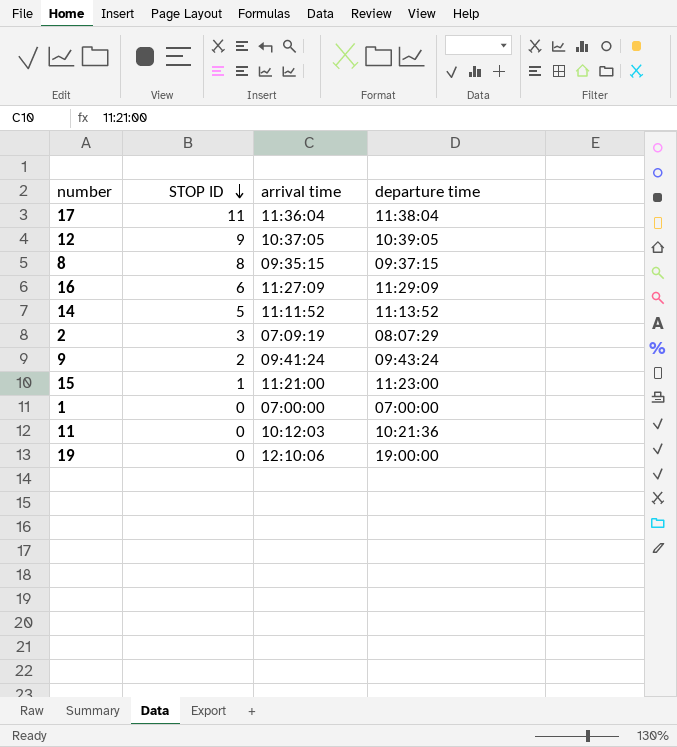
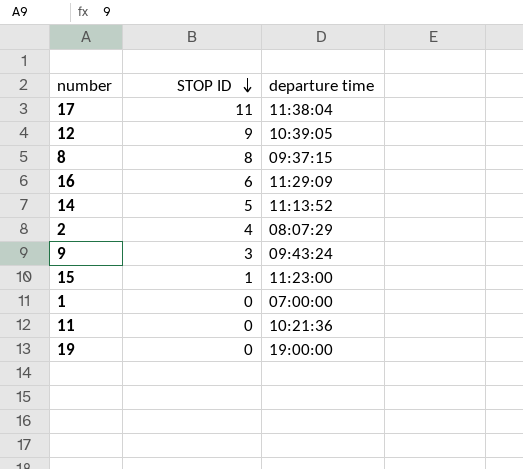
column arrival time | position: 3 -> none
2 | STOP ID: 3 -> 4
9 | STOP ID: 2 -> 3

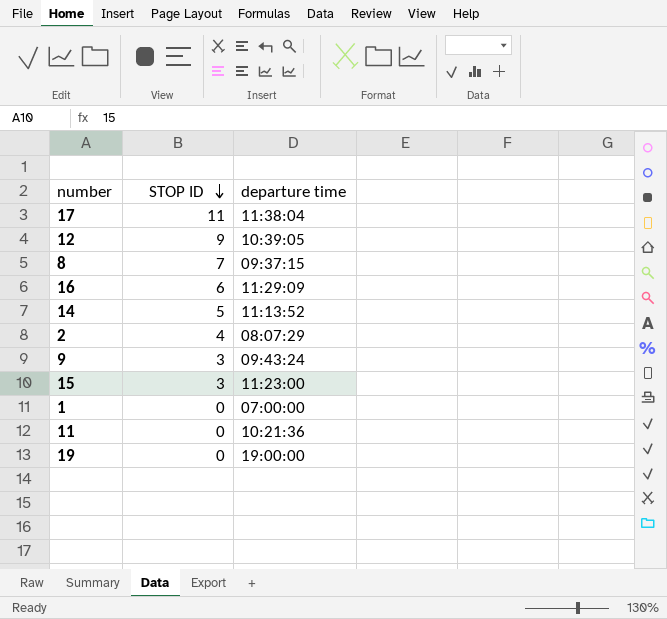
8 | STOP ID: 8 -> 7
15 | STOP ID: 1 -> 3

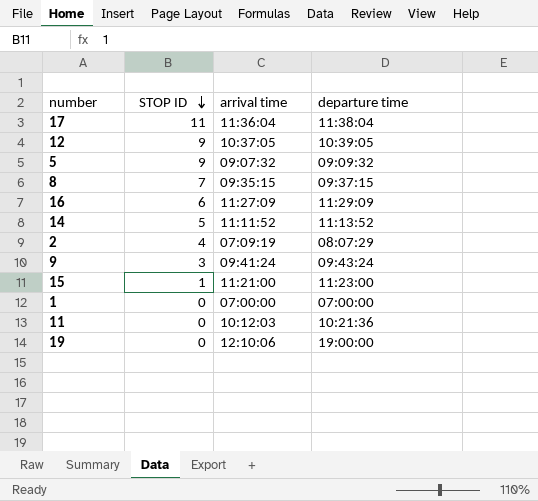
column arrival time | position: none -> 3
row 5: none -> 9 | 09:07:32 | 09:09:32
15 | STOP ID: 3 -> 1

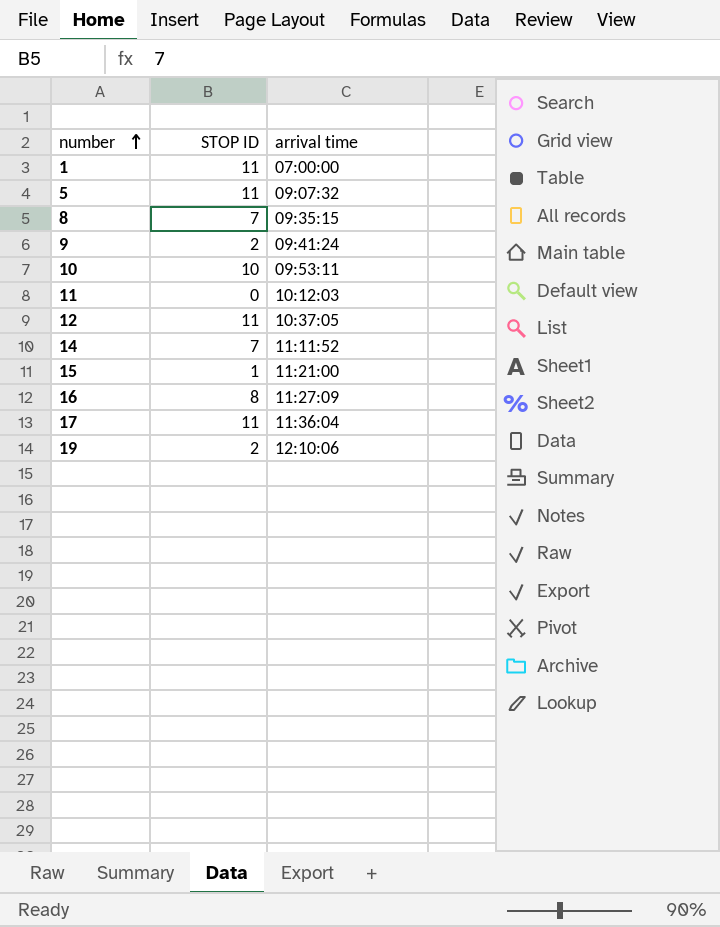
row order: STOP ID descending -> number ascending
column departure time | position: 4 -> none
row 2: 4 | 07:09:19 | 08:07:29 -> none
1 | STOP ID: 0 -> 11
5 | STOP ID: 9 -> 11
9 | STOP ID: 3 -> 2
row 10: none -> 10 | 09:53:11
12 | STOP ID: 9 -> 11
14 | STOP ID: 5 -> 7
16 | STOP ID: 6 -> 8
19 | STOP ID: 0 -> 2

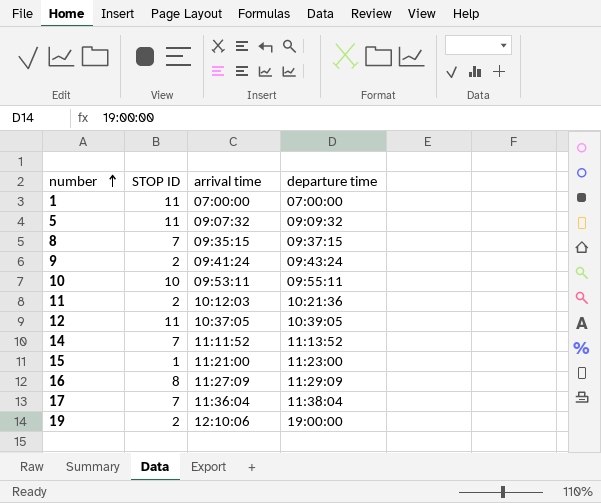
column departure time | position: none -> 4
11 | STOP ID: 0 -> 2
17 | STOP ID: 11 -> 7

